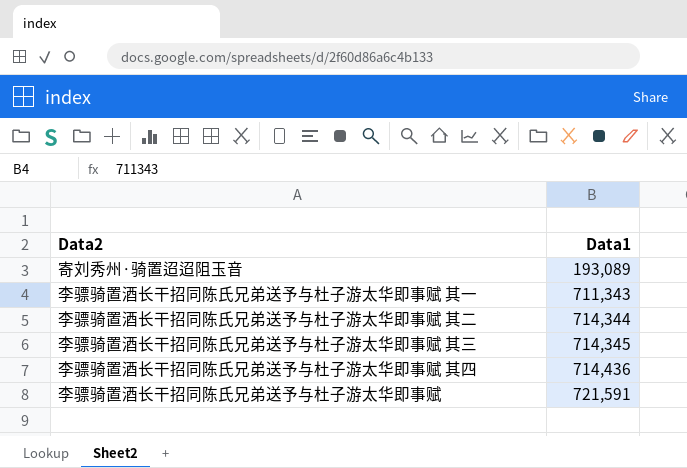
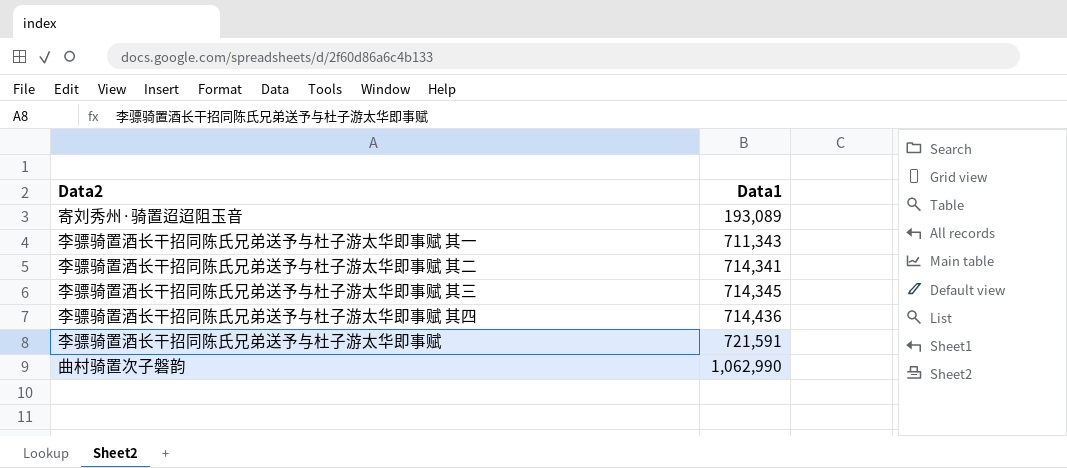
李骠骑置酒长干招同陈氏兄弟送予与杜子游太华即事赋 其二 | Data1: 714,344 -> 714,341
row 曲村骑置次子磐韵: none -> 1,062,990

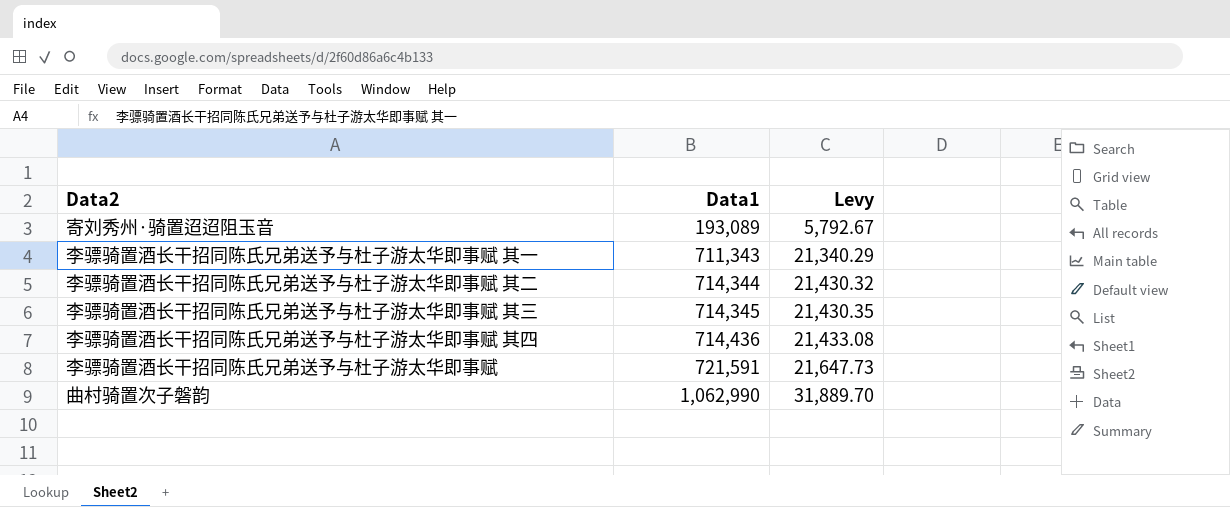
column Levy | formula: none -> [Data1] * 0.03
李骠骑置酒长干招同陈氏兄弟送予与杜子游太华即事赋 其二 | Data1: 714,341 -> 714,344

